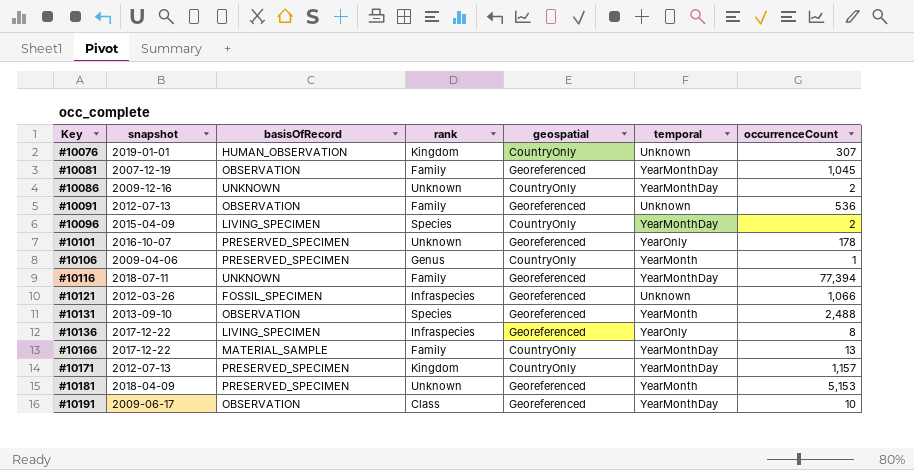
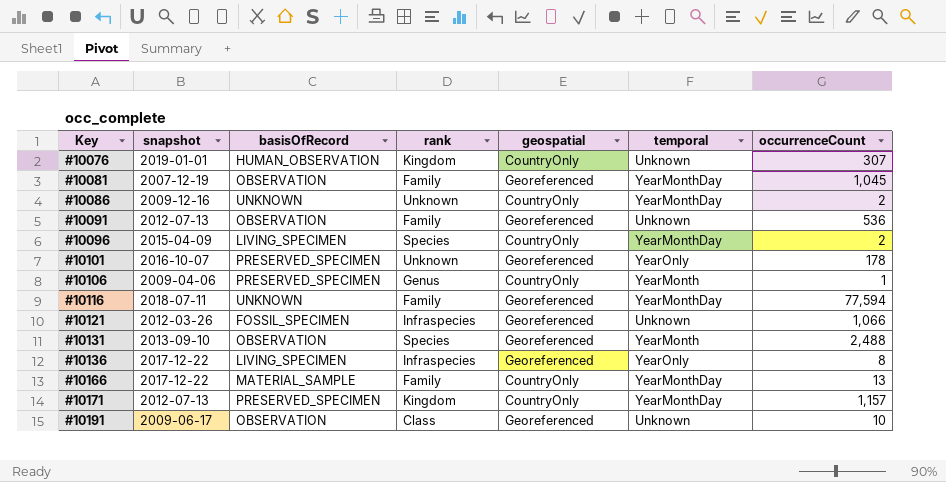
row #10181: 2018-04-09 | PRESERVED_SPECIMEN | Unknown | Georeferenced | YearMonth | 5,153 -> none
#10116 | occurrenceCount: 77,394 -> 77,594
#10191 | temporal: YearMonthDay -> Unknown

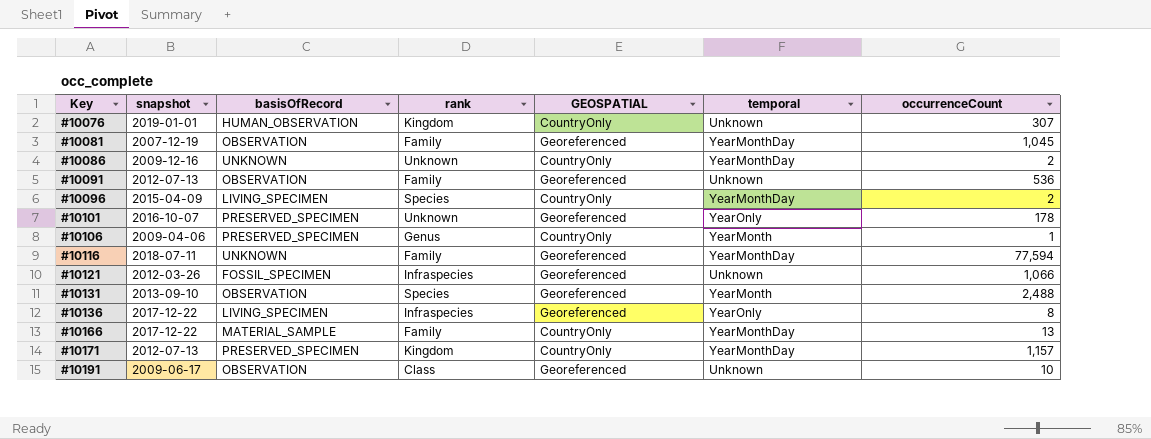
column name: geospatial -> GEOSPATIAL

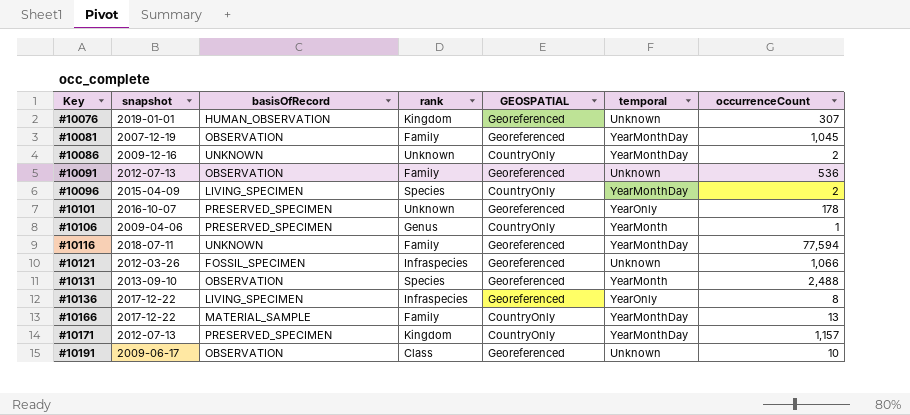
#10076 | GEOSPATIAL: CountryOnly -> Georeferenced

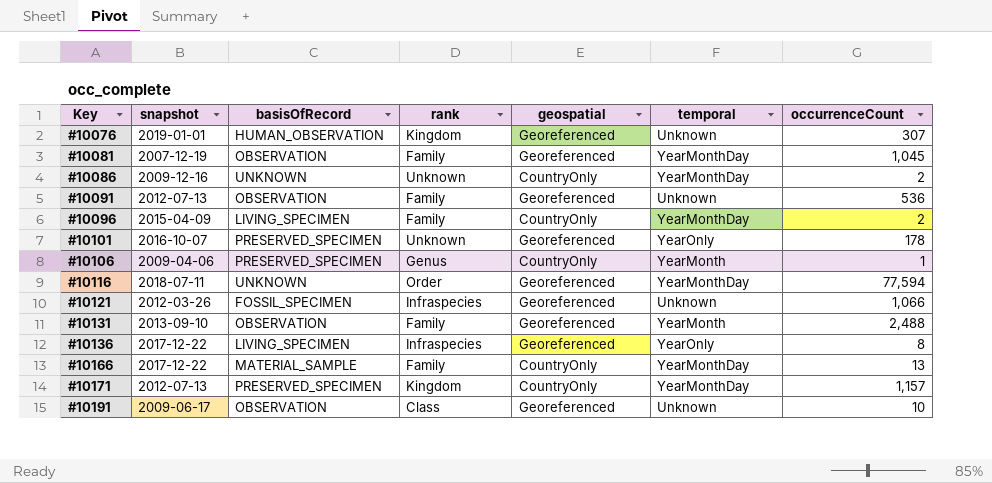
column name: GEOSPATIAL -> geospatial
#10096 | rank: Species -> Family
#10116 | rank: Family -> Order
#10131 | rank: Species -> Family

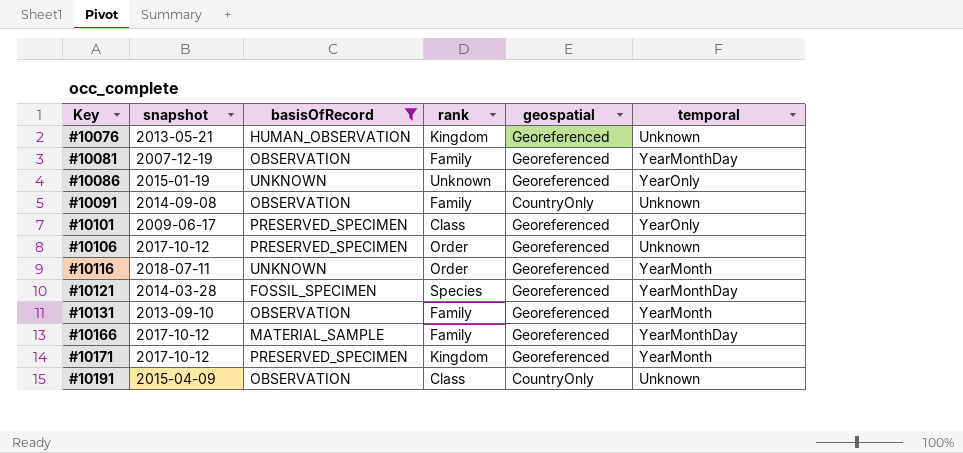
filter: none -> basisOfRecord != LIVING_SPECIMEN
column occurrenceCount | position: 7 -> none
#10076 | snapshot: 2019-01-01 -> 2013-05-21
#10086 | snapshot: 2009-12-16 -> 2015-01-19
#10086 | geospatial: CountryOnly -> Georeferenced
#10086 | temporal: YearMonthDay -> YearOnly
#10091 | snapshot: 2012-07-13 -> 2014-09-08
#10091 | geospatial: Georeferenced -> CountryOnly
#10101 | snapshot: 2016-10-07 -> 2009-06-17
#10101 | rank: Unknown -> Class
#10106 | snapshot: 2009-04-06 -> 2017-10-12
#10106 | rank: Genus -> Order
#10106 | geospatial: CountryOnly -> Georeferenced
#10106 | temporal: YearMonth -> Unknown
#10116 | temporal: YearMonthDay -> YearMonth
#10121 | snapshot: 2012-03-26 -> 2014-03-28
#10121 | rank: Infraspecies -> Species
#10121 | temporal: Unknown -> YearMonthDay
#10166 | snapshot: 2017-12-22 -> 2017-10-12
#10166 | geospatial: CountryOnly -> Georeferenced
#10171 | snapshot: 2012-07-13 -> 2017-10-12
#10171 | geospatial: CountryOnly -> Georeferenced
#10171 | temporal: YearMonthDay -> YearMonth
#10191 | snapshot: 2009-06-17 -> 2015-04-09
#10191 | geospatial: Georeferenced -> CountryOnly

